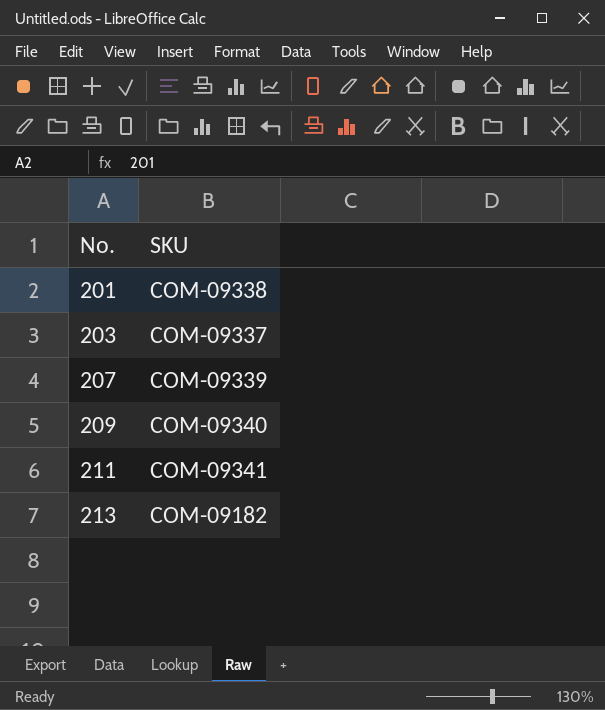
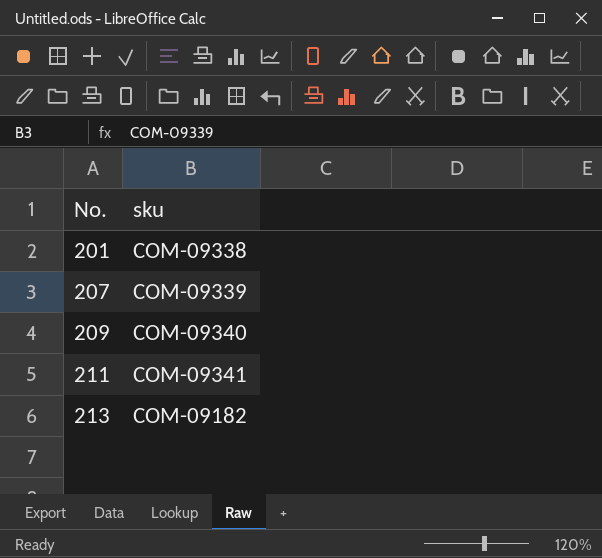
column name: SKU -> sku
row 203: COM-09337 -> none

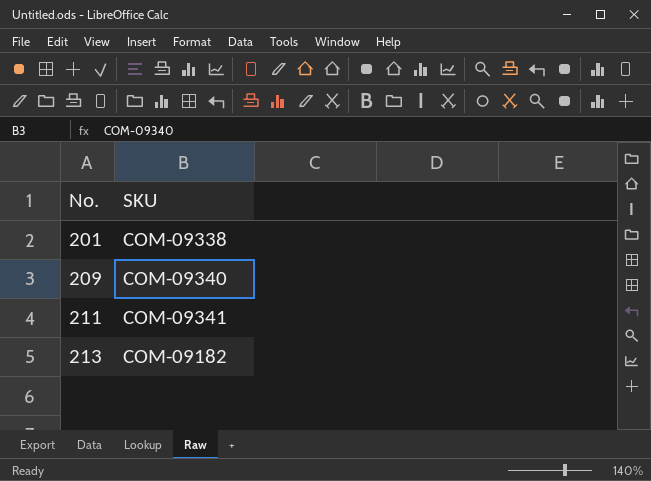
column name: sku -> SKU
row 207: COM-09339 -> none

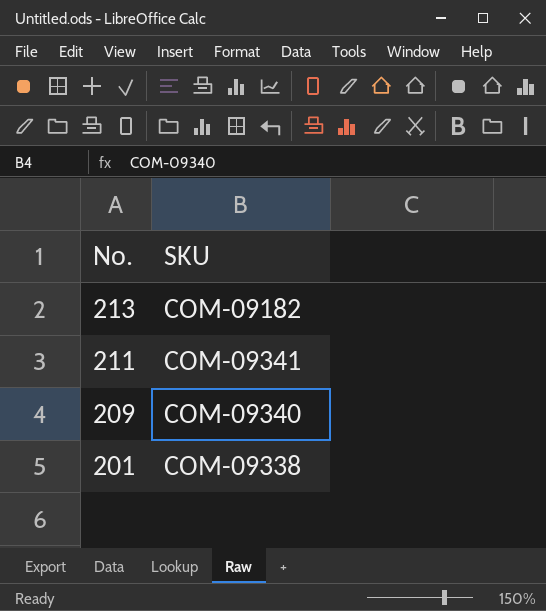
row order: No. ascending -> No. descending

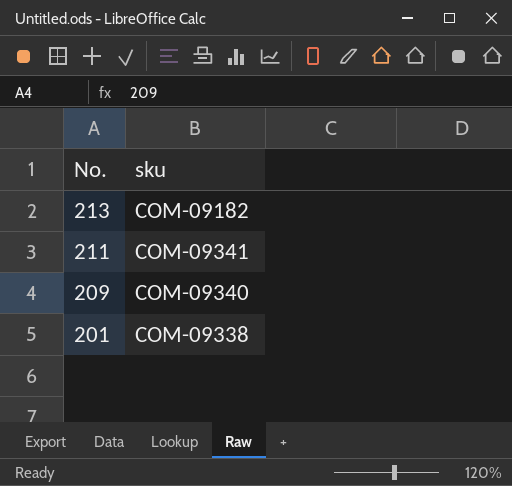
column name: SKU -> sku

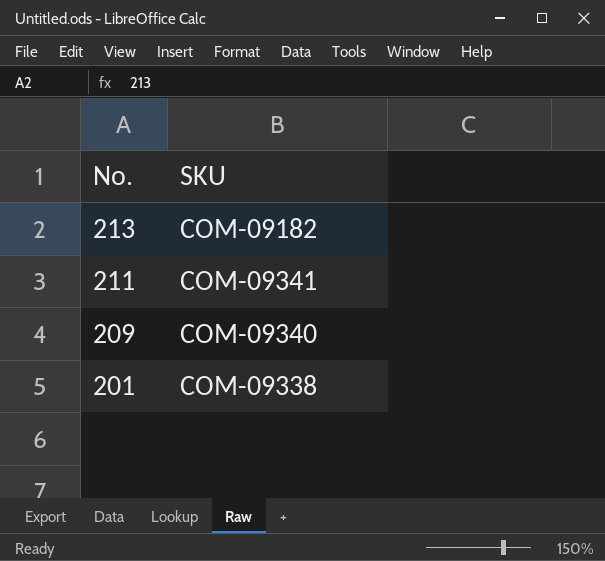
column name: sku -> SKU

